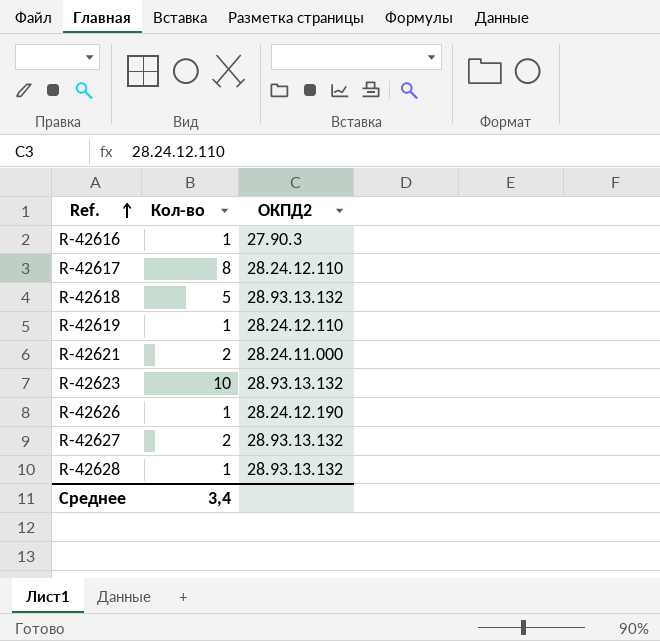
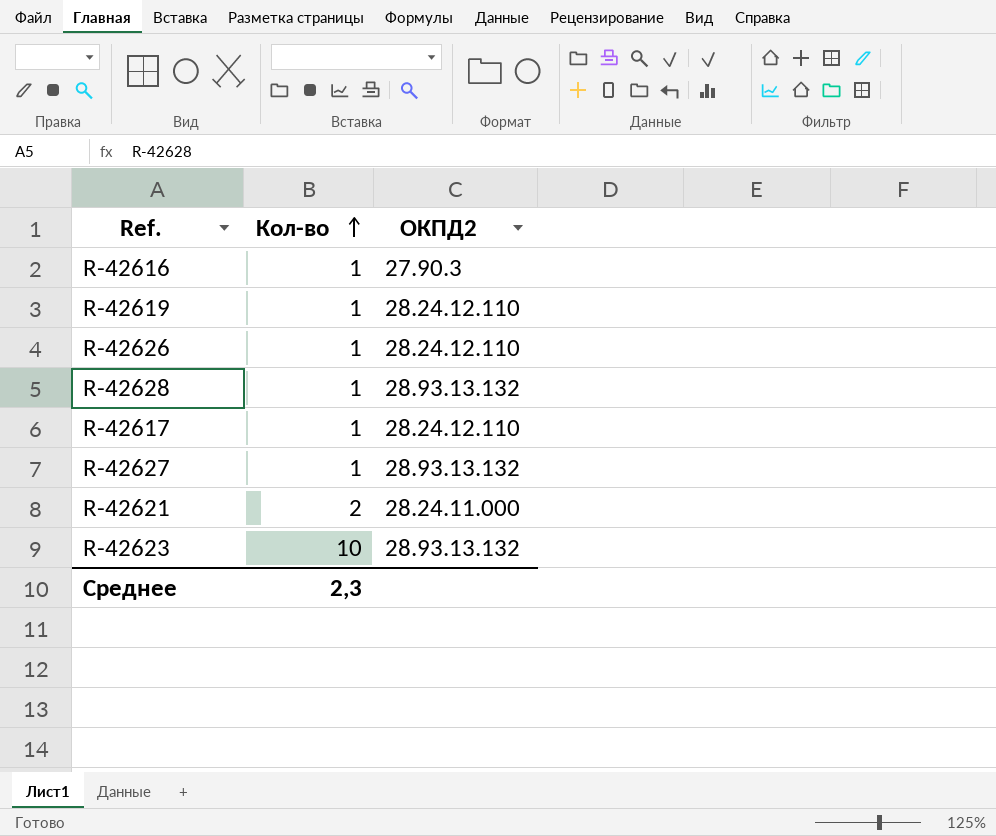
row order: Ref. ascending -> Кол-во ascending
row R-42618: 5 | 28.93.13.132 -> none
R-42626 | ОКПД2: 28.24.12.190 -> 28.24.12.110
R-42617 | Кол-во: 8 -> 1
R-42627 | Кол-во: 2 -> 1
Среднее | Кол-во: 3,4 -> 2,3

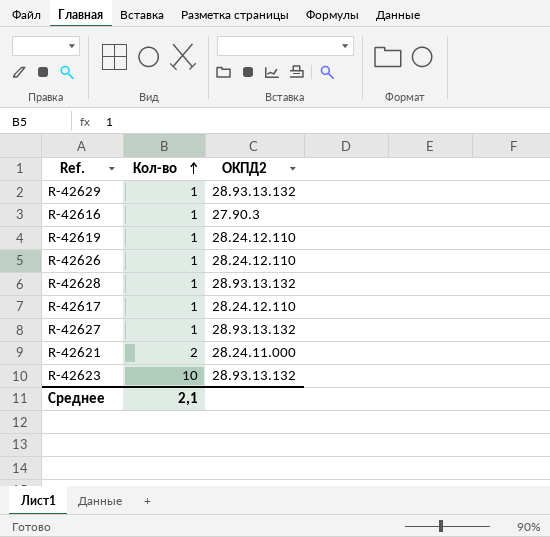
row R-42629: none -> 1 | 28.93.13.132
Среднее | Кол-во: 2,3 -> 2,1

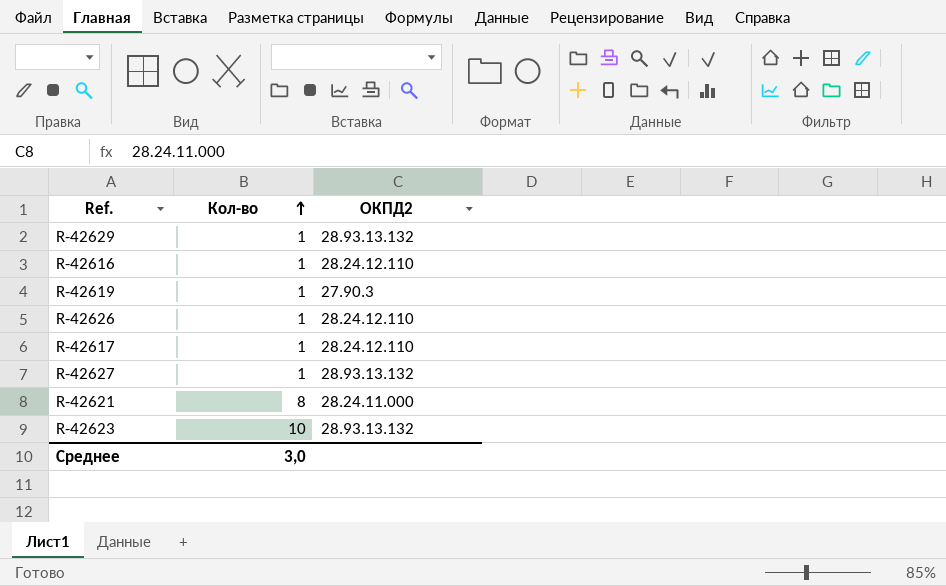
row R-42628: 1 | 28.93.13.132 -> none
R-42616 | ОКПД2: 27.90.3 -> 28.24.12.110
R-42619 | ОКПД2: 28.24.12.110 -> 27.90.3
R-42621 | Кол-во: 2 -> 8
Среднее | Кол-во: 2,1 -> 3,0

